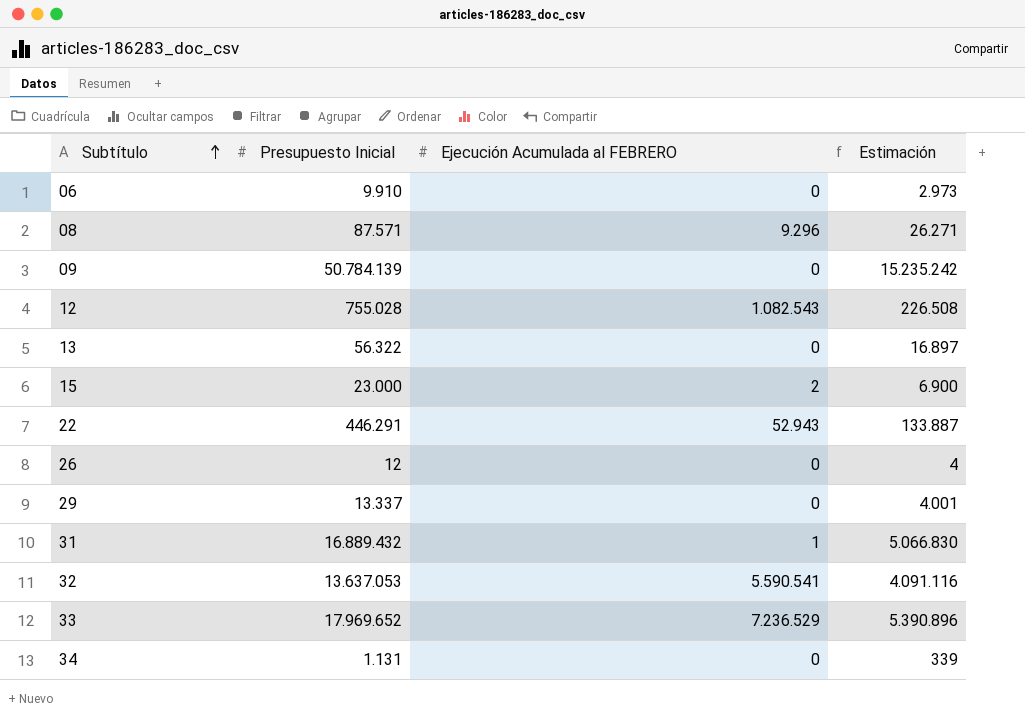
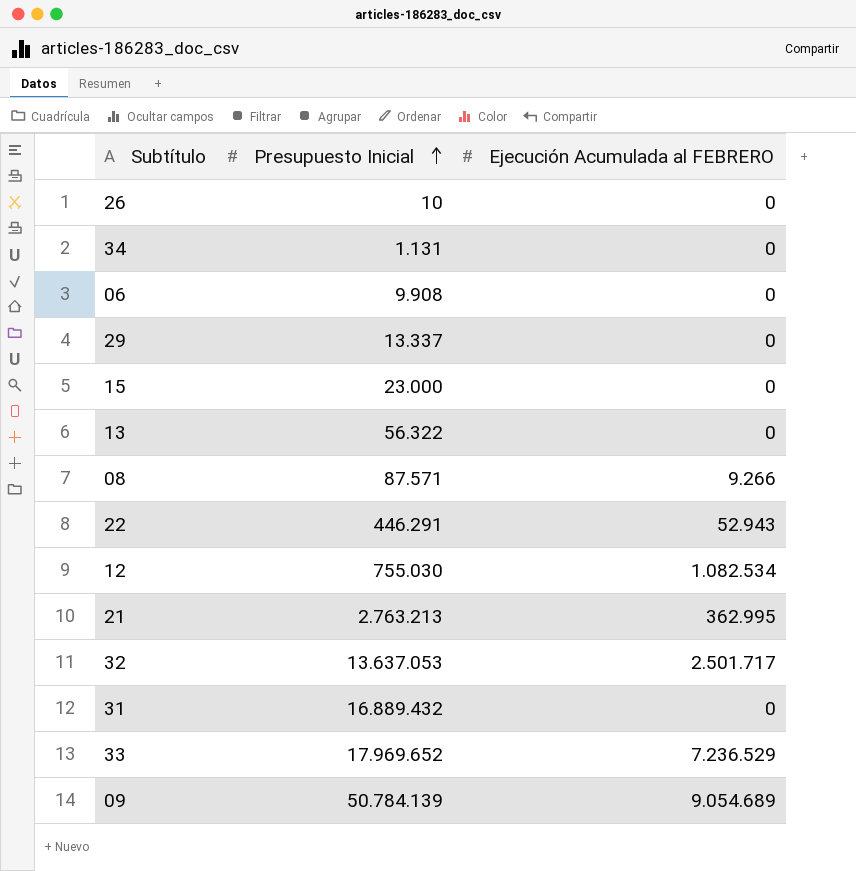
row order: Subtítulo ascending -> Presupuesto Inicial ascending
column Estimación | formula: [Presupuesto Inicial] * 0,3 -> none
26 | Presupuesto Inicial: 12 -> 10
06 | Presupuesto Inicial: 9.910 -> 9.908
15 | Ejecución Acumulada al FEBRERO: 2 -> 0
08 | Ejecución Acumulada al FEBRERO: 9.296 -> 9.266
12 | Presupuesto Inicial: 755.028 -> 755.030
12 | Ejecución Acumulada al FEBRERO: 1.082.543 -> 1.082.534
row 21: none -> 2.763.213 | 362.995
32 | Ejecución Acumulada al FEBRERO: 5.590.541 -> 2.501.717
31 | Ejecución Acumulada al FEBRERO: 1 -> 0
09 | Ejecución Acumulada al FEBRERO: 0 -> 9.054.689

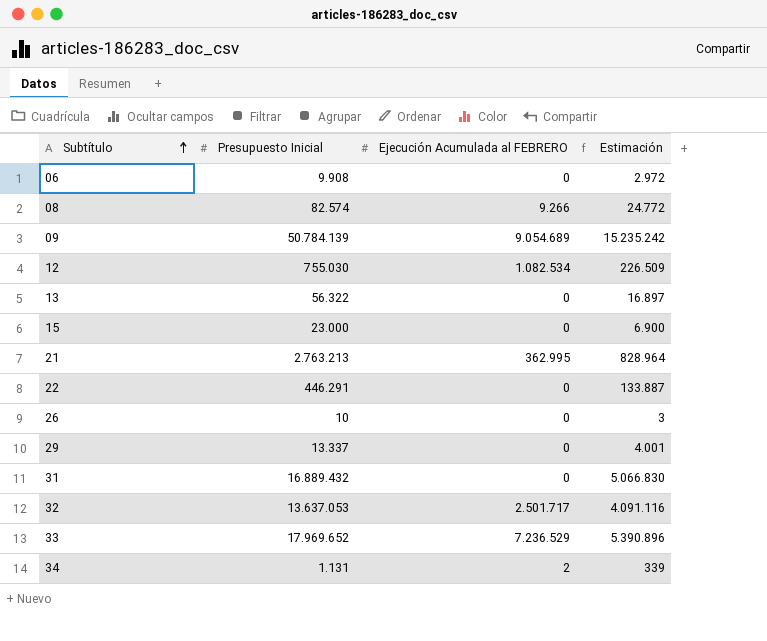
row order: Presupuesto Inicial ascending -> Subtítulo ascending
column Estimación | formula: none -> [Presupuesto Inicial] * 0,3
08 | Presupuesto Inicial: 87.571 -> 82.574
22 | Ejecución Acumulada al FEBRERO: 52.943 -> 0
34 | Ejecución Acumulada al FEBRERO: 0 -> 2

